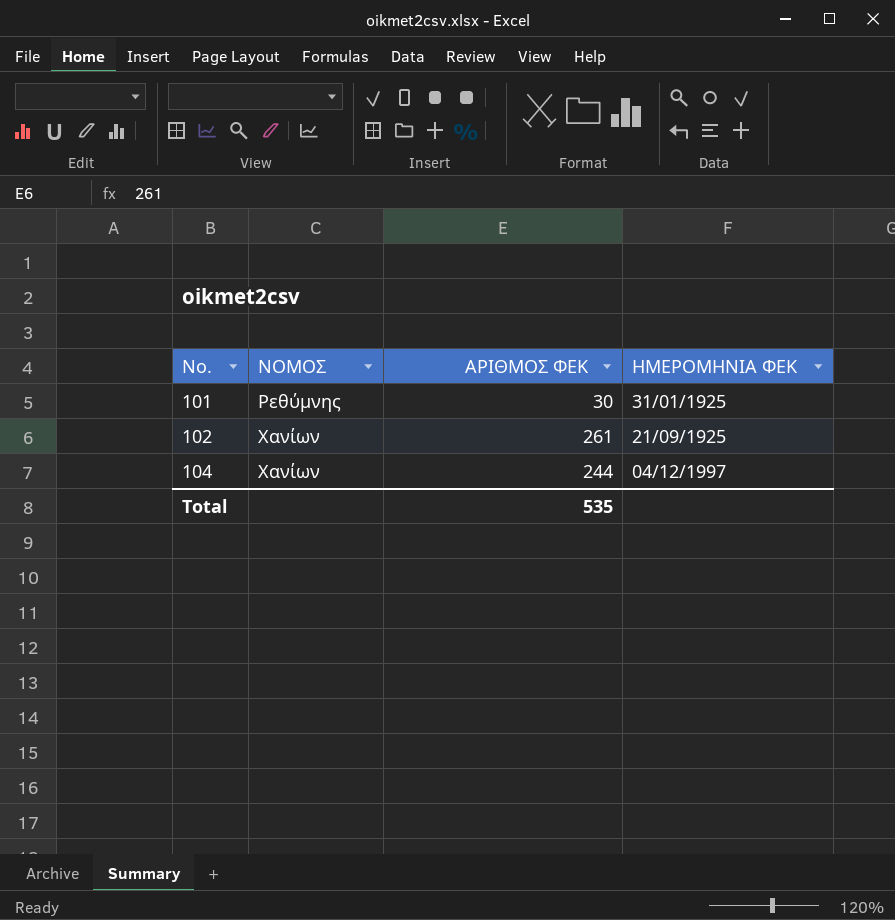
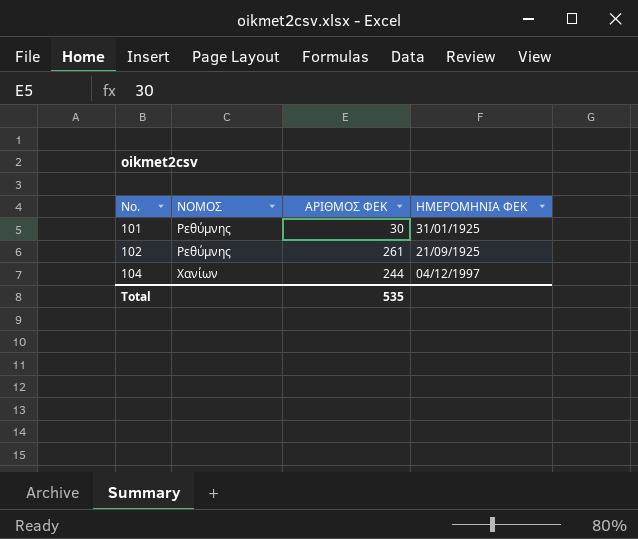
102 | ΝΟΜΟΣ: Χανίων -> Ρεθύμνης

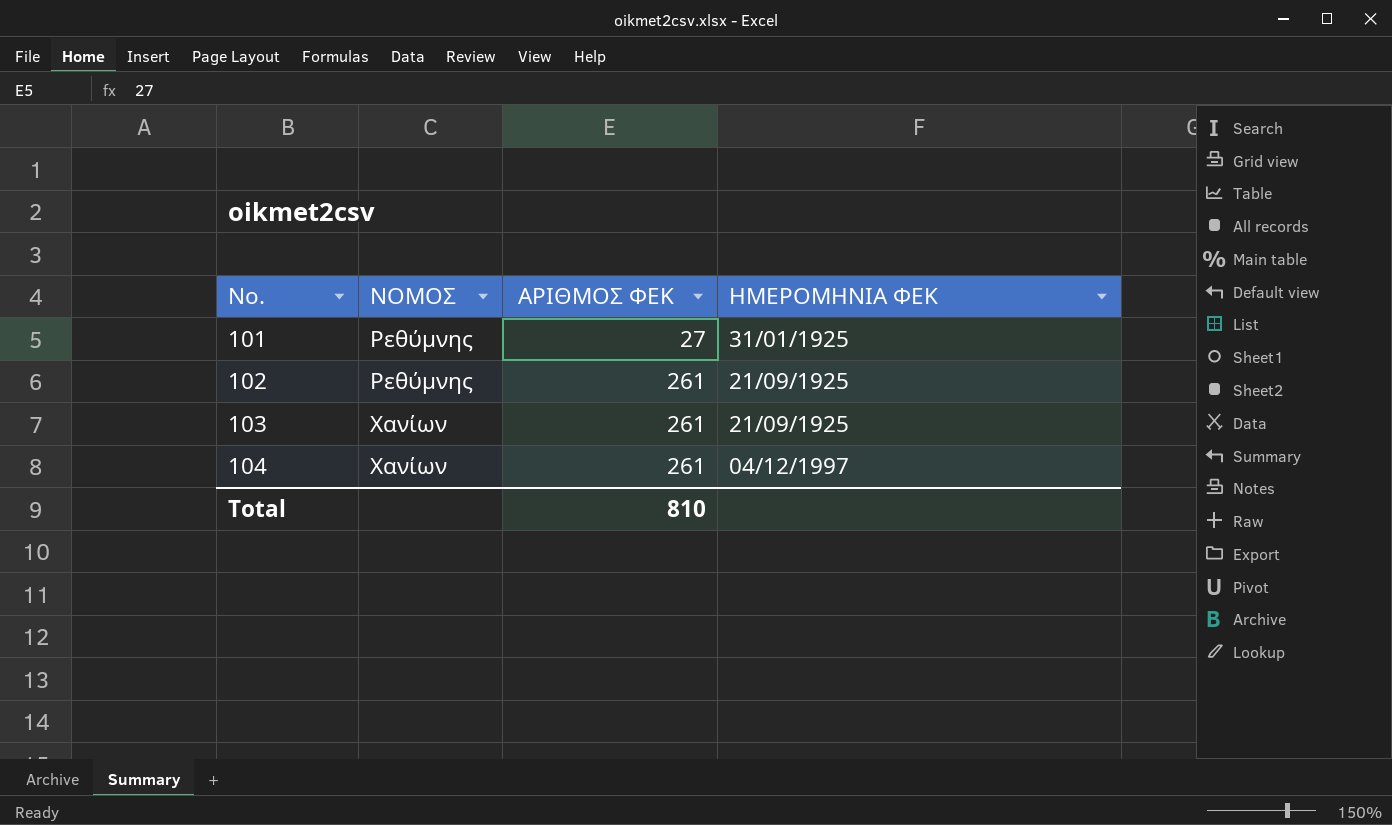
101 | ΑΡΙΘΜΟΣ ΦΕΚ: 30 -> 27
row 103: none -> Χανίων | 261 | 21/09/1925
104 | ΑΡΙΘΜΟΣ ΦΕΚ: 244 -> 261
Total | ΑΡΙΘΜΟΣ ΦΕΚ: 535 -> 810

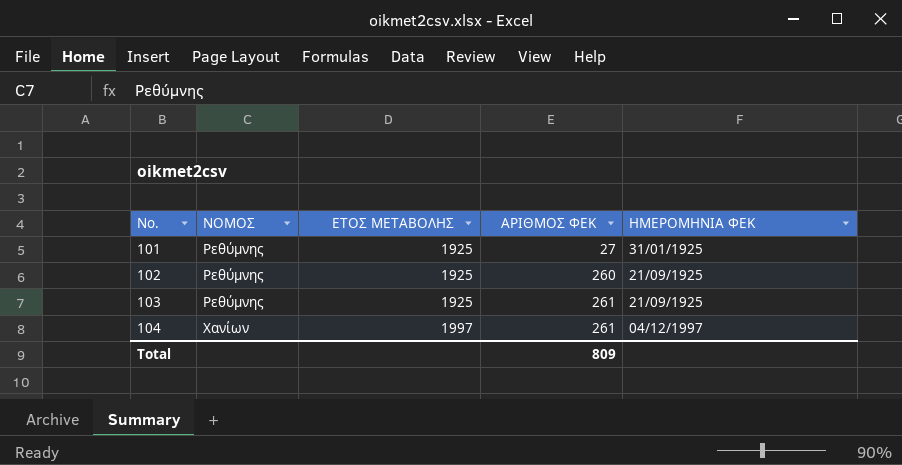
column ΕΤΟΣ ΜΕΤΑΒΟΛΗΣ | position: none -> 3
102 | ΑΡΙΘΜΟΣ ΦΕΚ: 261 -> 260
103 | ΝΟΜΟΣ: Χανίων -> Ρεθύμνης
Total | ΑΡΙΘΜΟΣ ΦΕΚ: 810 -> 809

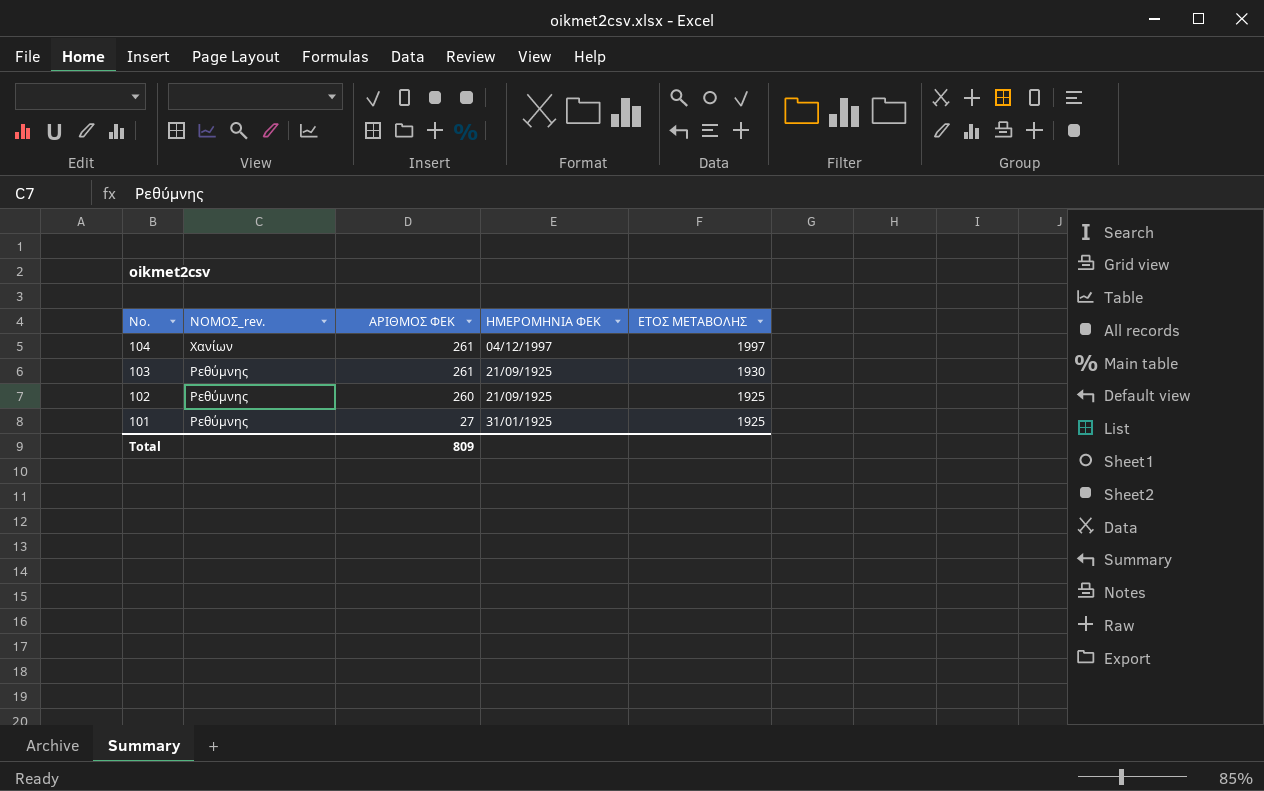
row order: No. ascending -> No. descending
column name: ΝΟΜΟΣ -> ΝΟΜΟΣ_rev.
column ΕΤΟΣ ΜΕΤΑΒΟΛΗΣ | position: 3 -> 5
103 | ΕΤΟΣ ΜΕΤΑΒΟΛΗΣ: 1925 -> 1930

